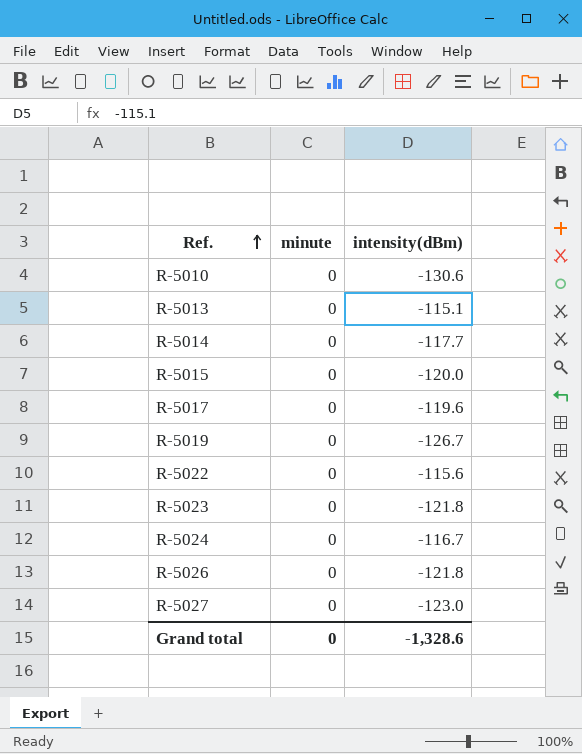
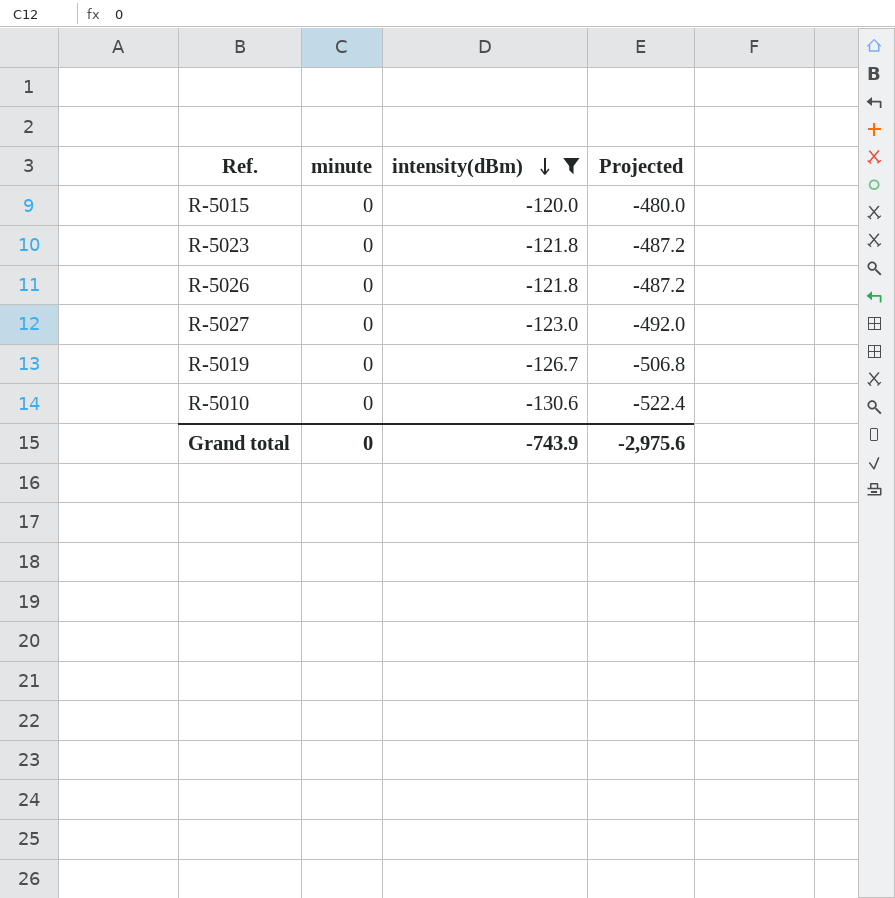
filter: none -> intensity(dBm) <= -120.0
row order: Ref. ascending -> intensity(dBm) descending
column Projected | formula: none -> [intensity(dBm)] * 4
Grand total | intensity(dBm): -1,328.6 -> -743.9

